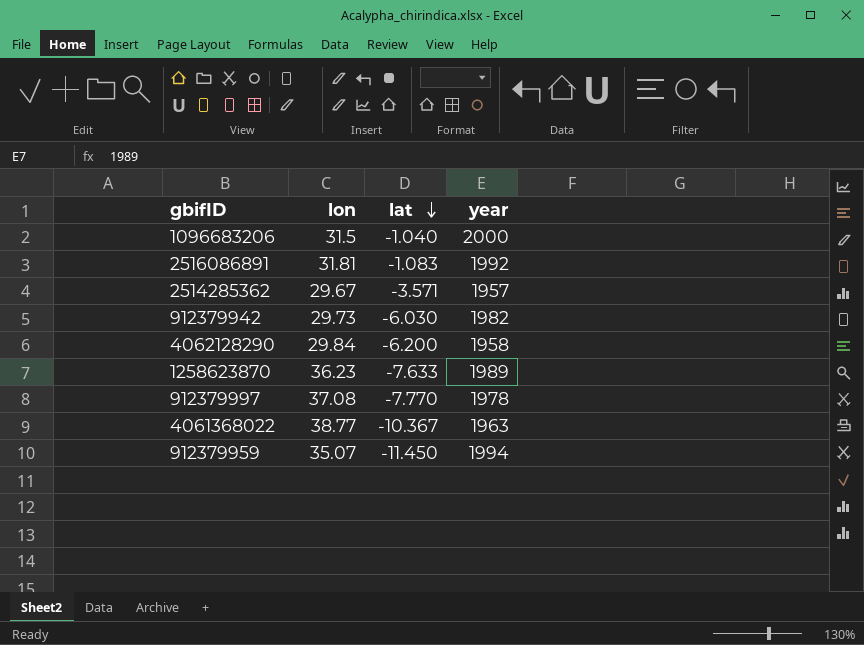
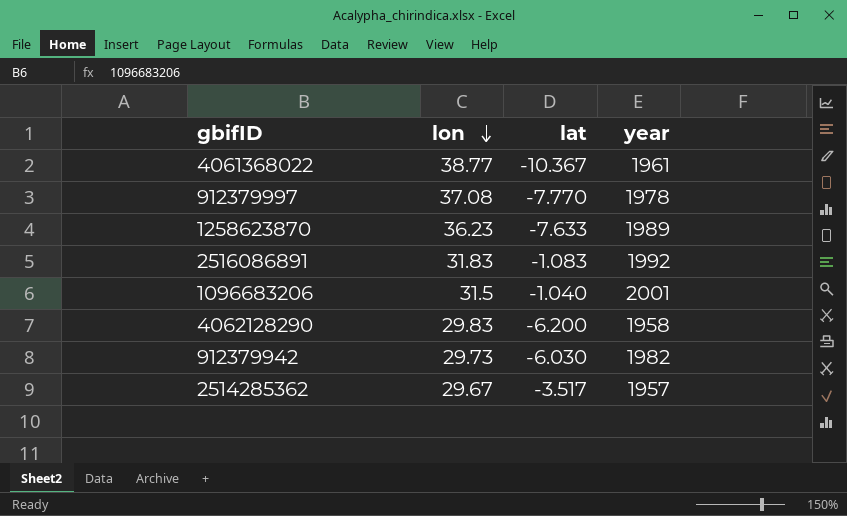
row order: lat descending -> lon descending
row 912379959: 35.07 | -11.450 | 1994 -> none
4061368022 | year: 1963 -> 1961
2516086891 | lon: 31.81 -> 31.83
1096683206 | year: 2000 -> 2001
4062128290 | lon: 29.84 -> 29.83
2514285362 | lat: -3.571 -> -3.517

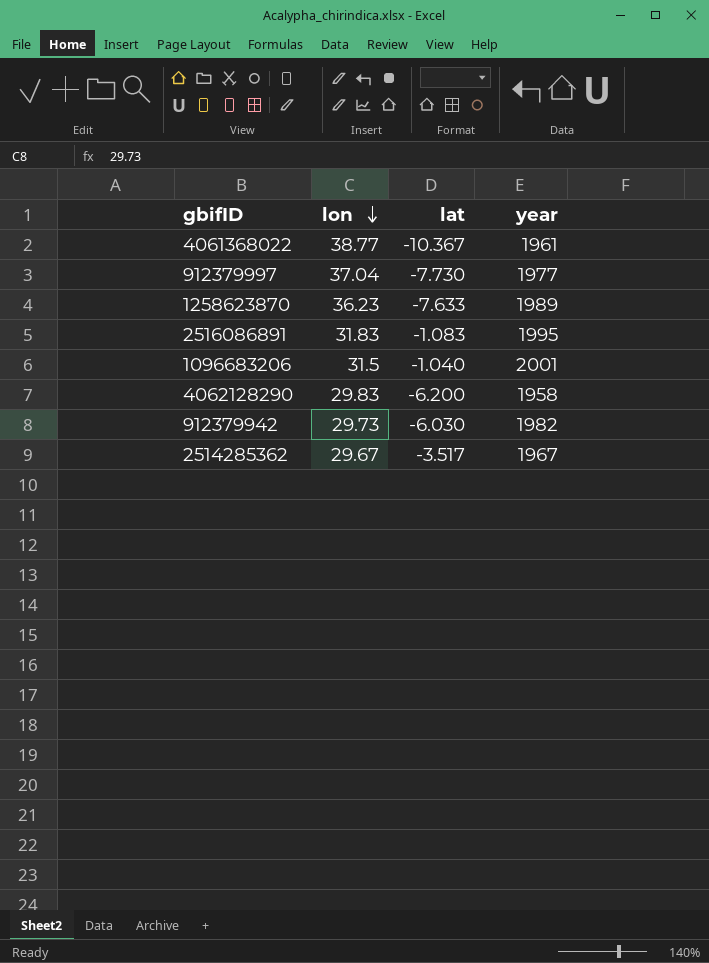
912379997 | lon: 37.08 -> 37.04
912379997 | lat: -7.770 -> -7.730
912379997 | year: 1978 -> 1977
2516086891 | year: 1992 -> 1995
2514285362 | year: 1957 -> 1967

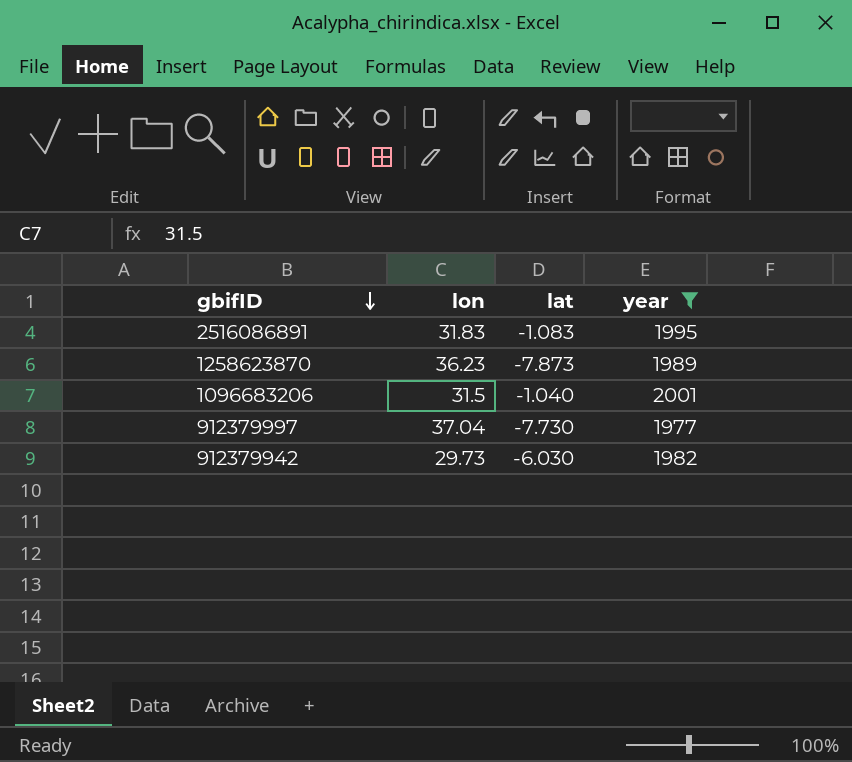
filter: none -> year >= 1977
row order: lon descending -> gbifID descending
1258623870 | lat: -7.633 -> -7.873

